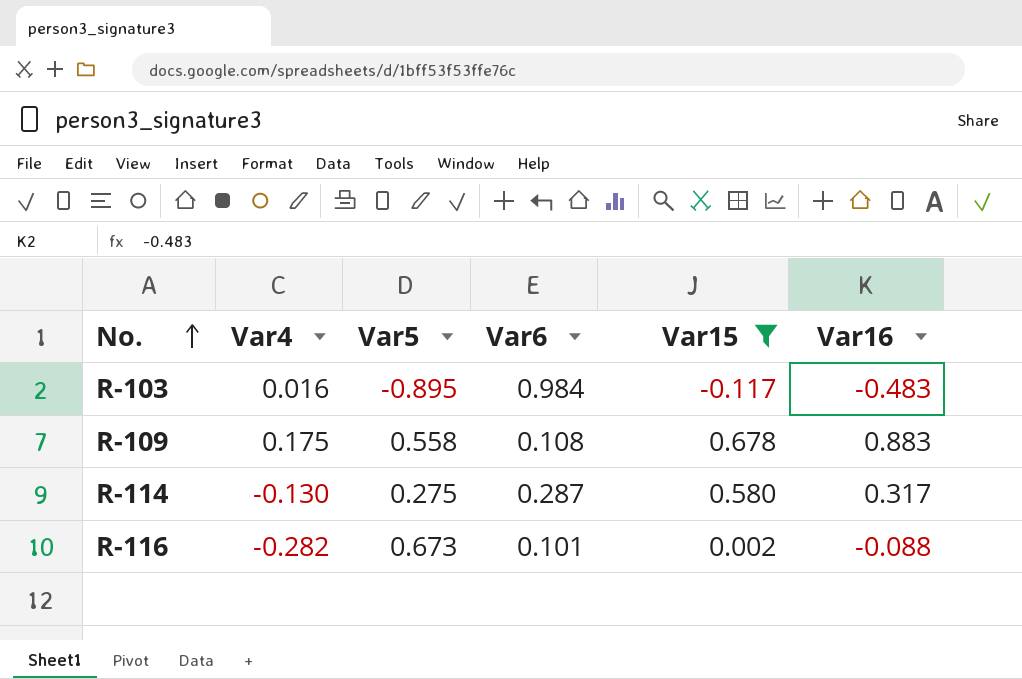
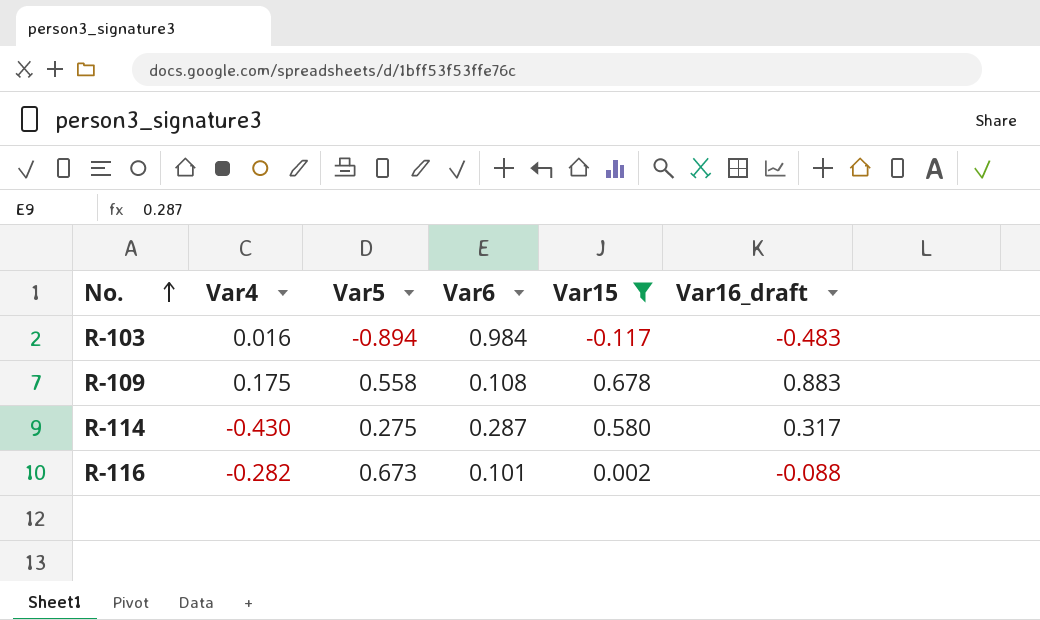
column name: Var16 -> Var16_draft
R-103 | Var5: -0.895 -> -0.894
R-114 | Var4: -0.130 -> -0.430

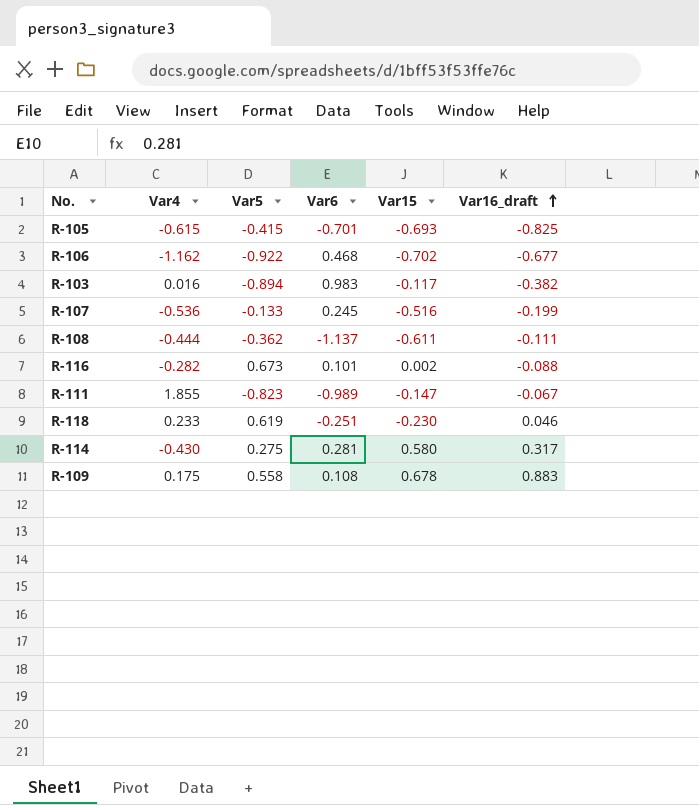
filter: Var15 >= -0.117 -> none
row order: No. ascending -> Var16_draft ascending
R-103 | Var6: 0.984 -> 0.983
R-103 | Var16_draft: -0.483 -> -0.382
R-114 | Var6: 0.287 -> 0.281

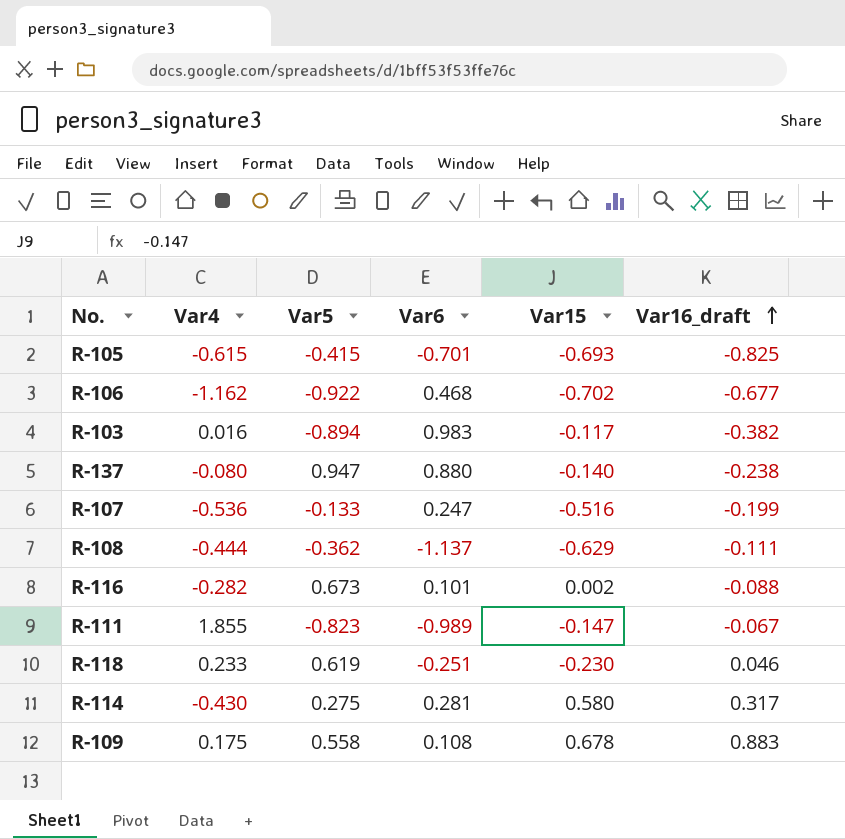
row R-137: none -> -0.080 | 0.947 | 0.880 | -0.140 | -0.238
R-107 | Var6: 0.245 -> 0.247
R-108 | Var15: -0.611 -> -0.629

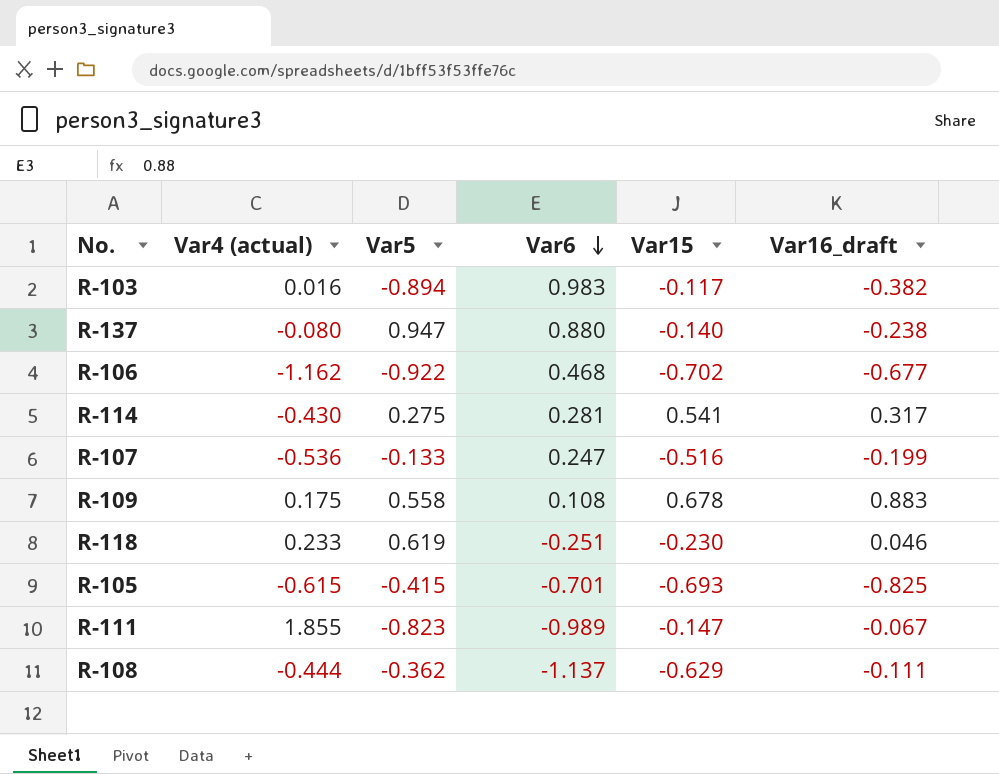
row order: Var16_draft ascending -> Var6 descending
column name: Var4 -> Var4 (actual)
row R-116: -0.282 | 0.673 | 0.101 | 0.002 | -0.088 -> none
R-114 | Var15: 0.580 -> 0.541

